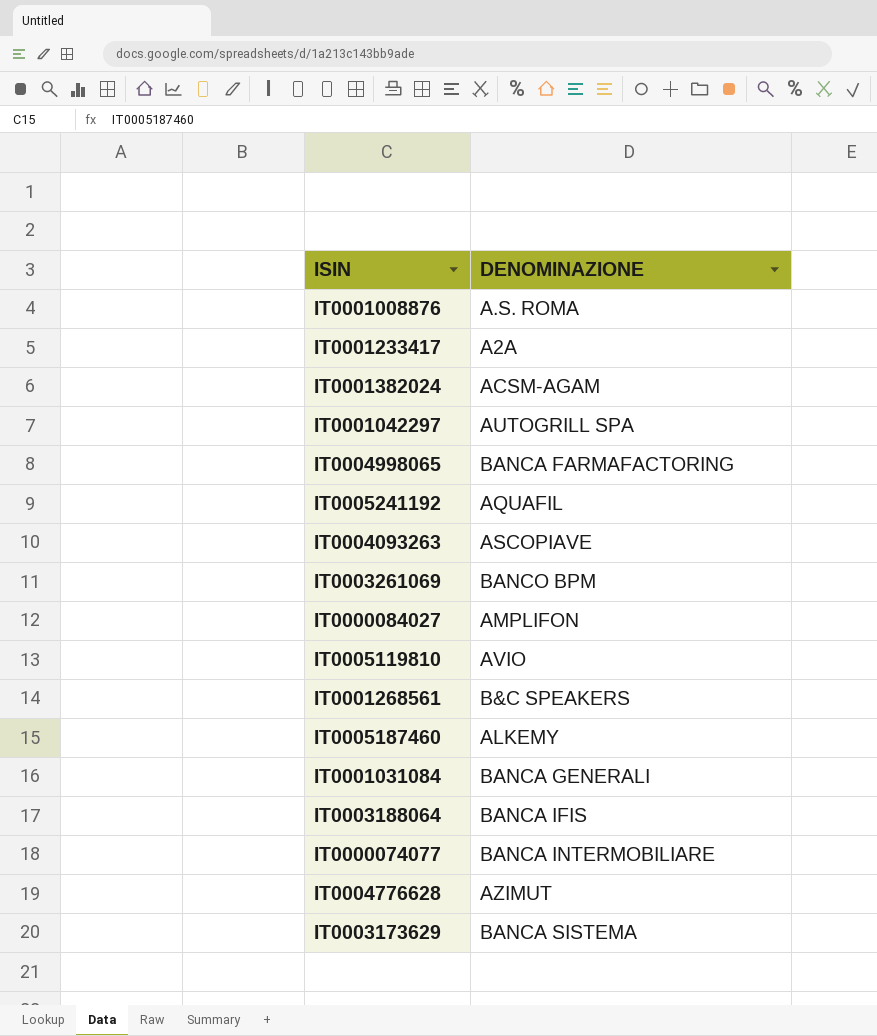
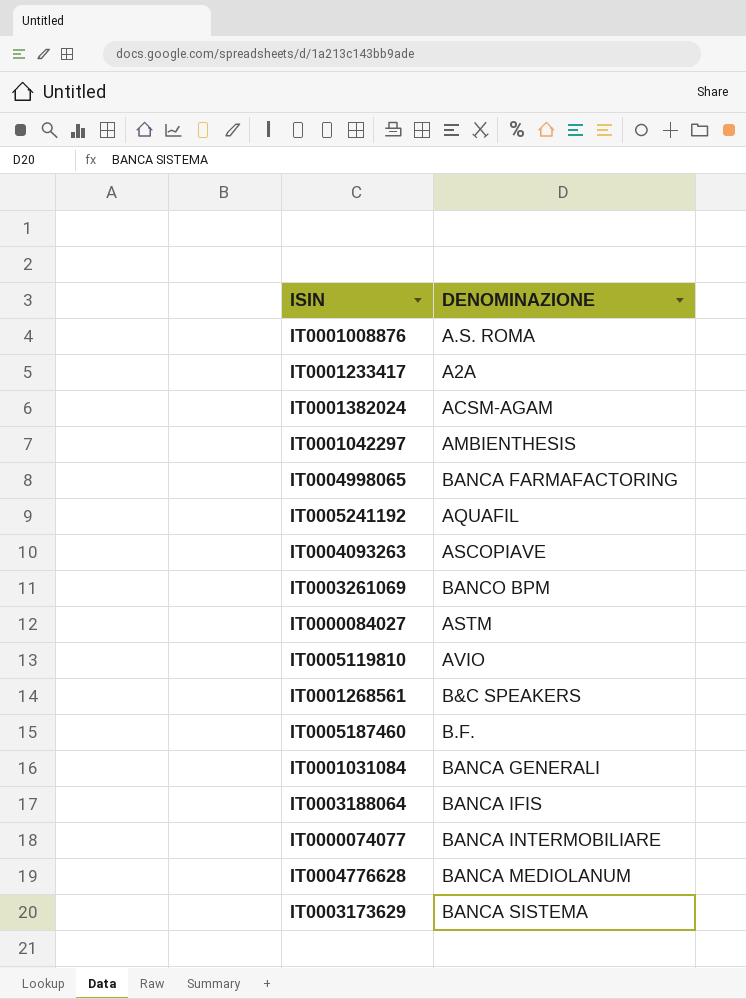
IT0001042297 | DENOMINAZIONE: AUTOGRILL SPA -> AMBIENTHESIS
IT0000084027 | DENOMINAZIONE: AMPLIFON -> ASTM
IT0005187460 | DENOMINAZIONE: ALKEMY -> B.F.
IT0004776628 | DENOMINAZIONE: AZIMUT -> BANCA MEDIOLANUM

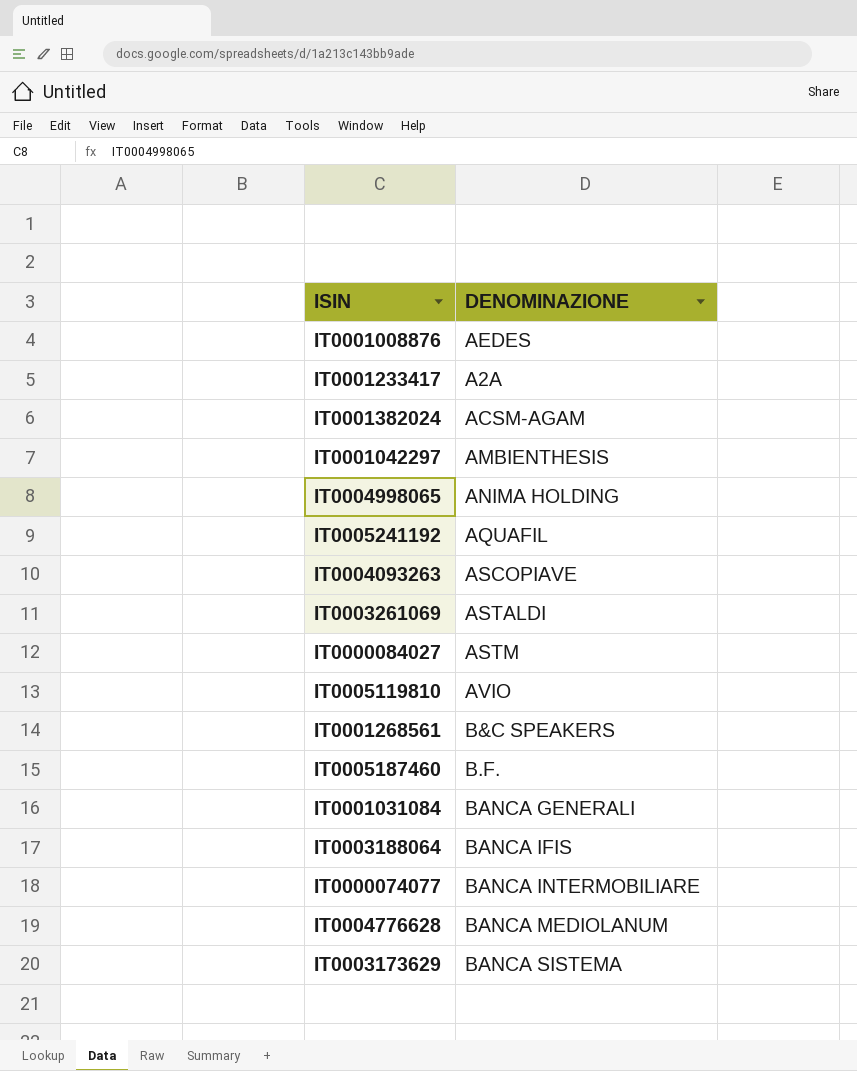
IT0001008876 | DENOMINAZIONE: A.S. ROMA -> AEDES
IT0004998065 | DENOMINAZIONE: BANCA FARMAFACTORING -> ANIMA HOLDING
IT0003261069 | DENOMINAZIONE: BANCO BPM -> ASTALDI

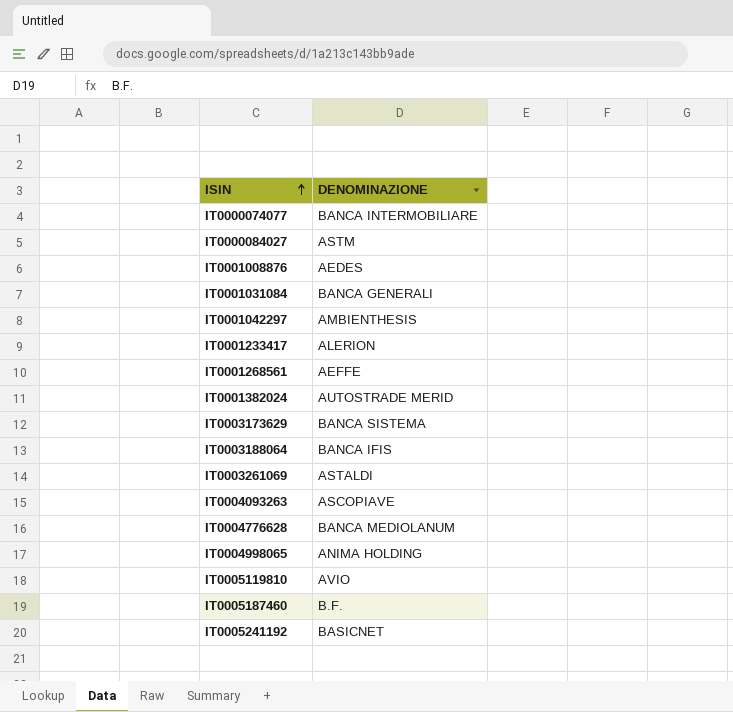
row order: none -> ISIN ascending
IT0001233417 | DENOMINAZIONE: A2A -> ALERION
IT0001268561 | DENOMINAZIONE: B&C SPEAKERS -> AEFFE
IT0001382024 | DENOMINAZIONE: ACSM-AGAM -> AUTOSTRADE MERID
IT0005241192 | DENOMINAZIONE: AQUAFIL -> BASICNET

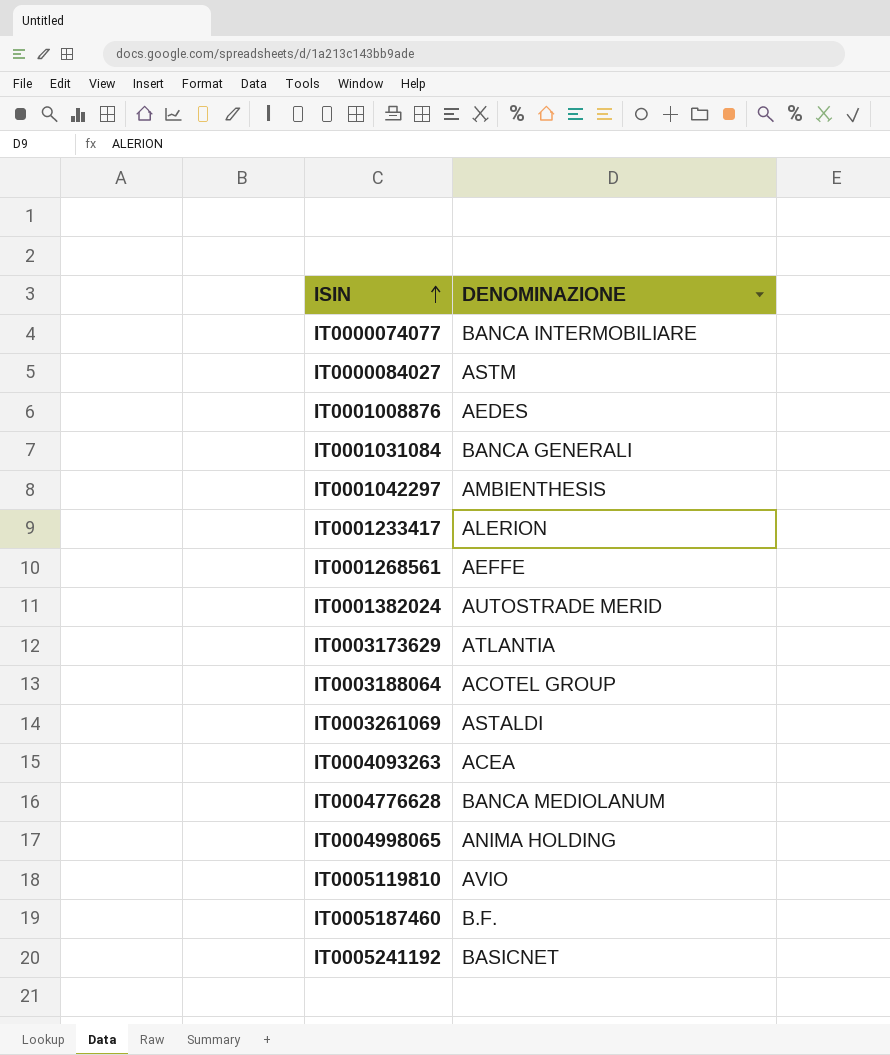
IT0003173629 | DENOMINAZIONE: BANCA SISTEMA -> ATLANTIA
IT0003188064 | DENOMINAZIONE: BANCA IFIS -> ACOTEL GROUP
IT0004093263 | DENOMINAZIONE: ASCOPIAVE -> ACEA

